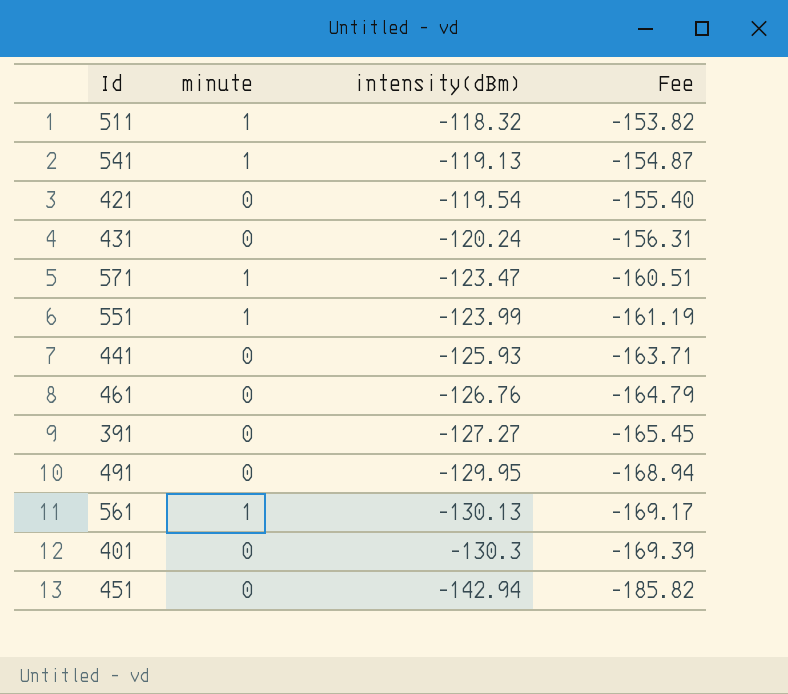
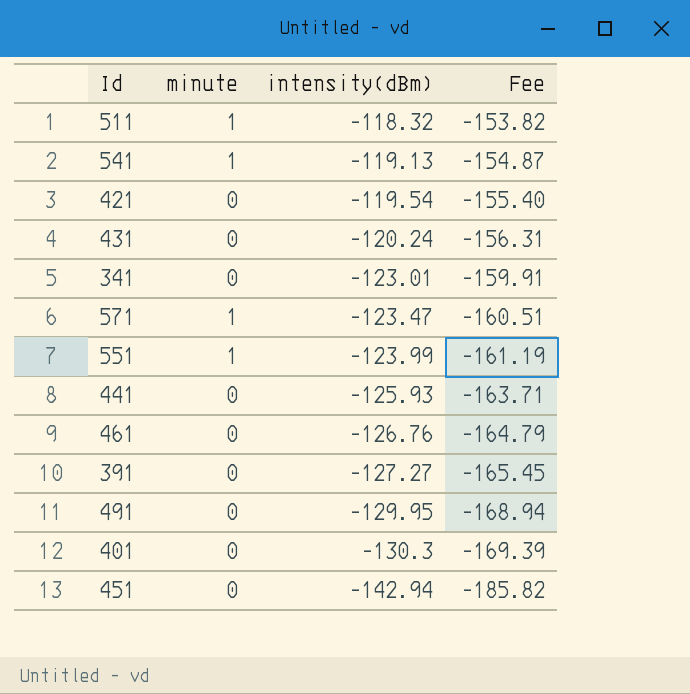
row 561: 1 | -130.13 | -169.17 -> none
row 341: none -> 0 | -123.01 | -159.91

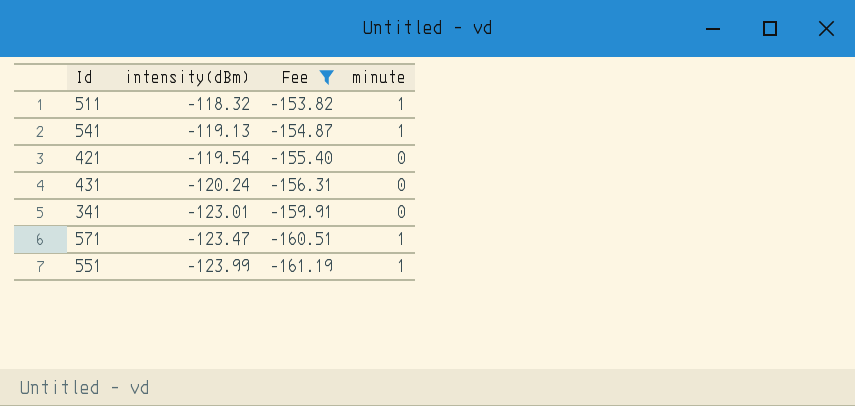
filter: none -> Fee >= -161.19
column minute | position: 2 -> 4

